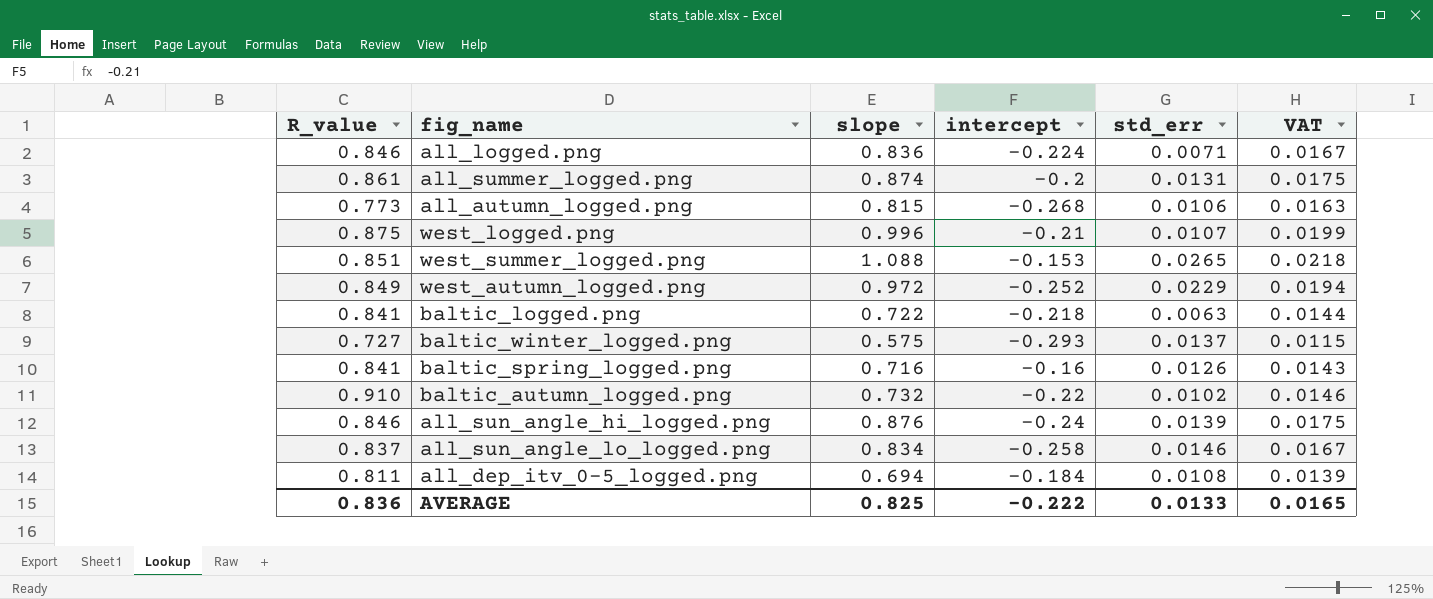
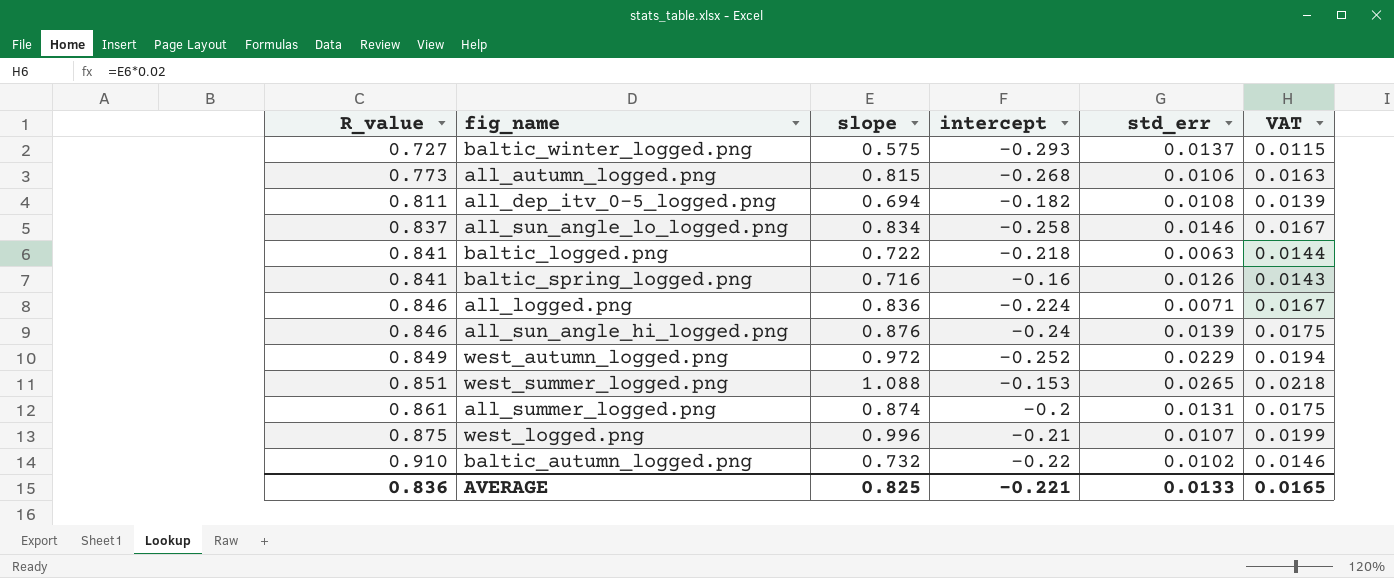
row order: none -> R_value ascending
all_dep_itv_0-5_logged.png | intercept: -0.184 -> -0.182
AVERAGE | intercept: -0.222 -> -0.221

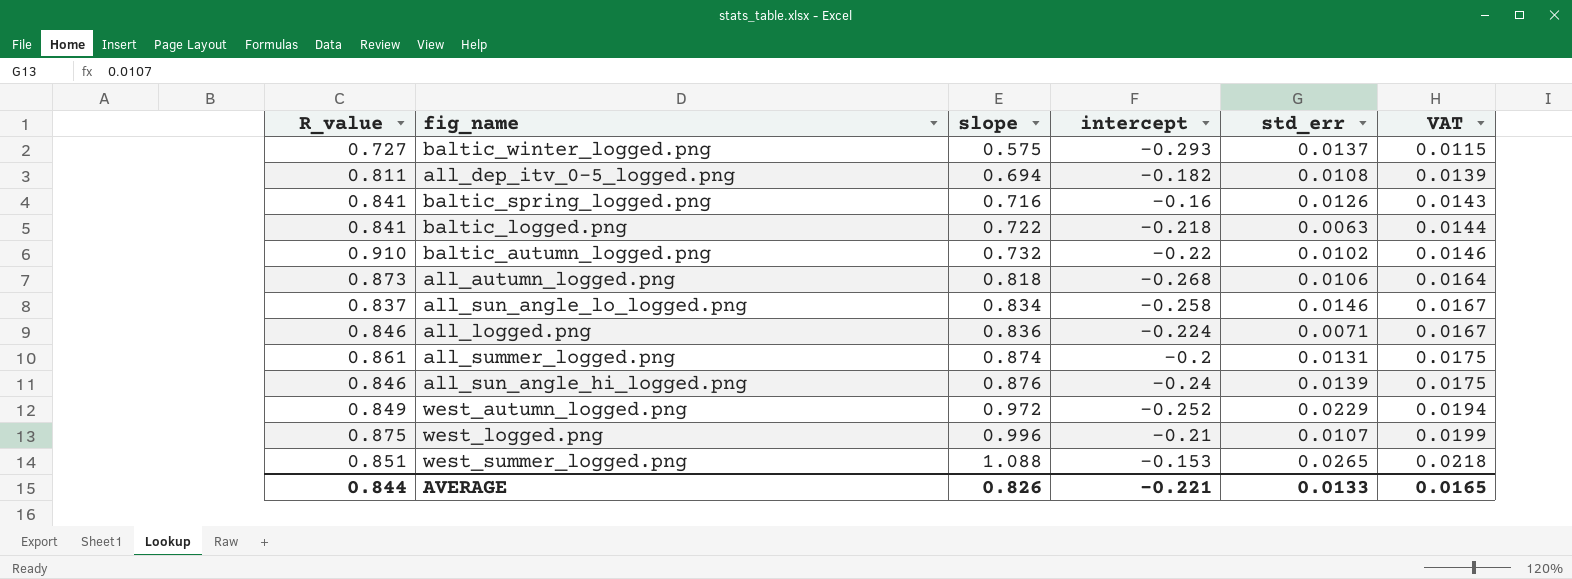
row order: R_value ascending -> slope ascending
all_autumn_logged.png | R_value: 0.773 -> 0.873
all_autumn_logged.png | slope: 0.815 -> 0.818
all_autumn_logged.png | VAT: 0.0163 -> 0.0164
AVERAGE | R_value: 0.836 -> 0.844
AVERAGE | slope: 0.825 -> 0.826

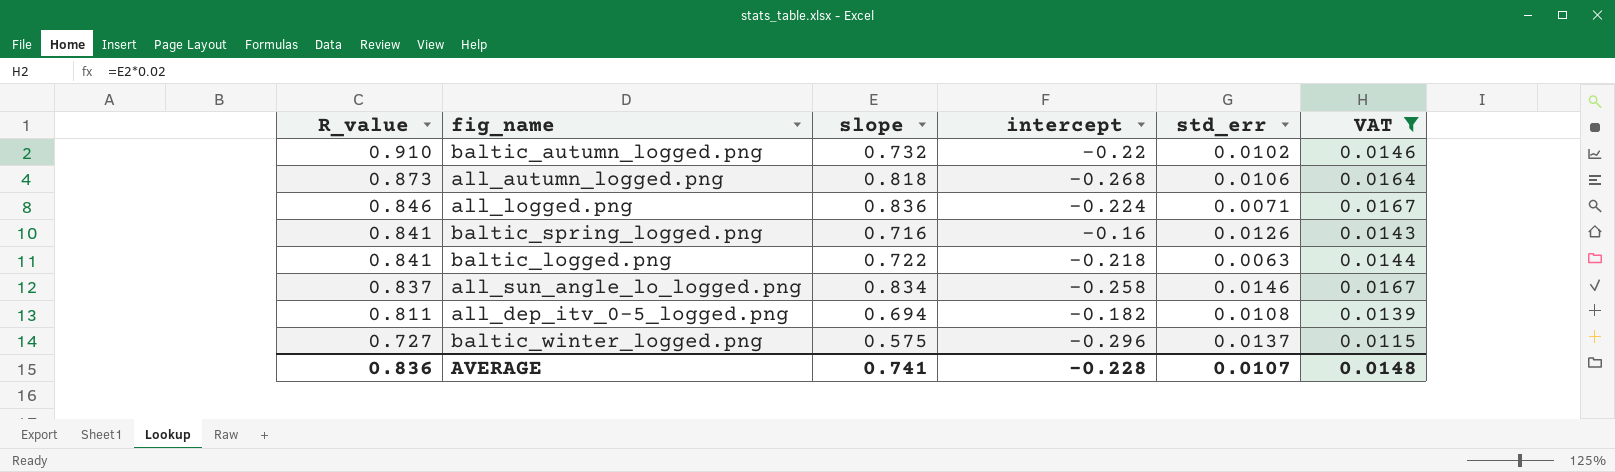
filter: none -> VAT <= 0.0167
row order: slope ascending -> R_value descending
baltic_winter_logged.png | intercept: -0.293 -> -0.296
AVERAGE | R_value: 0.844 -> 0.836
AVERAGE | slope: 0.826 -> 0.741
AVERAGE | intercept: -0.221 -> -0.228
AVERAGE | std_err: 0.0133 -> 0.0107
AVERAGE | VAT: 0.0165 -> 0.0148

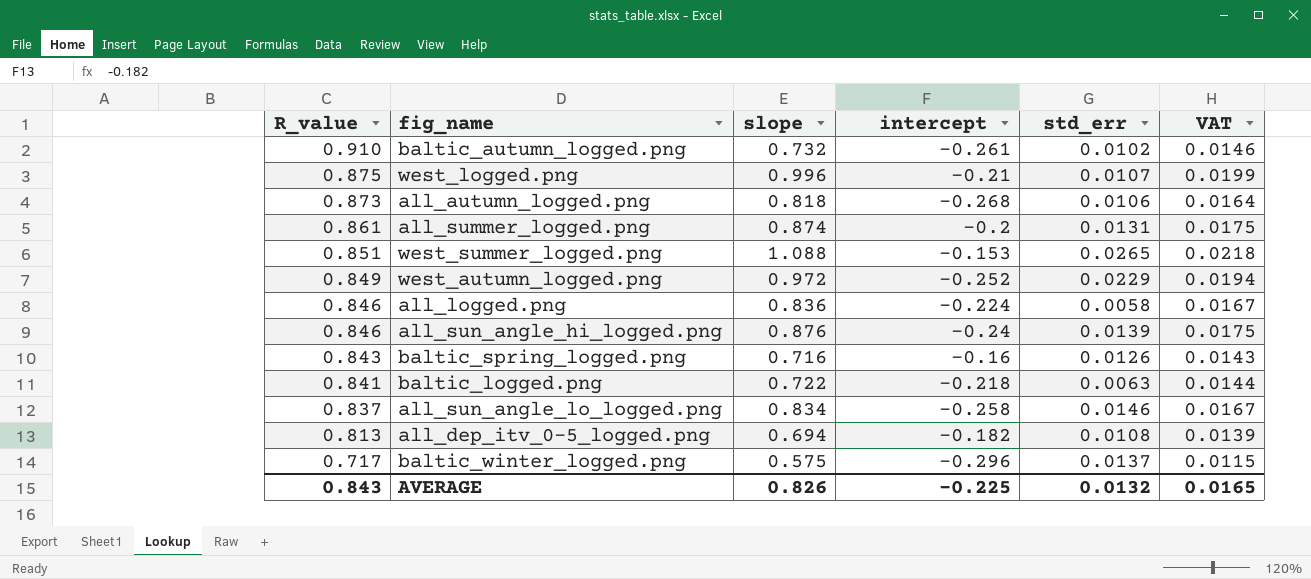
filter: VAT <= 0.0167 -> none
baltic_autumn_logged.png | intercept: -0.22 -> -0.261
all_logged.png | std_err: 0.0071 -> 0.0058
baltic_spring_logged.png | R_value: 0.841 -> 0.843
all_dep_itv_0-5_logged.png | R_value: 0.811 -> 0.813
baltic_winter_logged.png | R_value: 0.727 -> 0.717
AVERAGE | R_value: 0.836 -> 0.843
AVERAGE | slope: 0.741 -> 0.826
AVERAGE | intercept: -0.228 -> -0.225
AVERAGE | std_err: 0.0107 -> 0.0132
AVERAGE | VAT: 0.0148 -> 0.0165

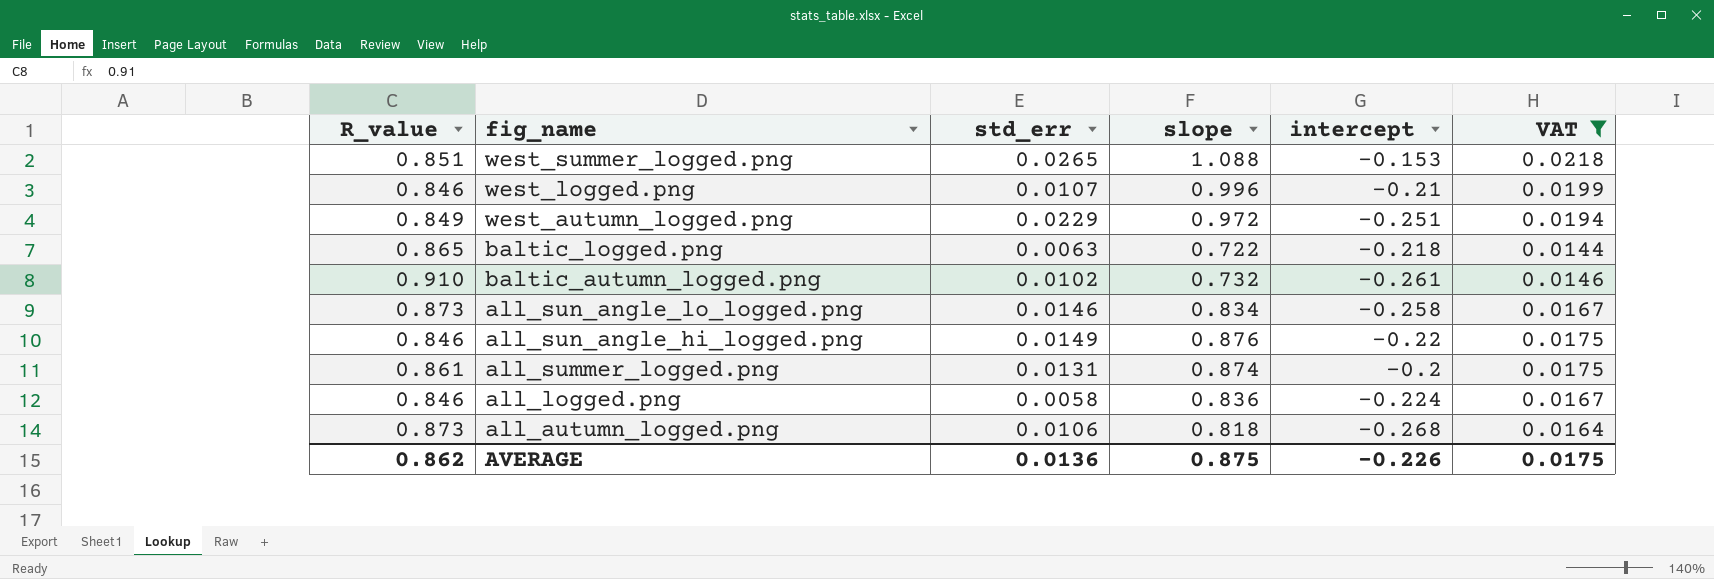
filter: none -> VAT >= 0.0144
row order: R_value descending -> fig_name descending
column std_err | position: 5 -> 3
west_logged.png | R_value: 0.875 -> 0.846
west_autumn_logged.png | intercept: -0.252 -> -0.251
baltic_logged.png | R_value: 0.841 -> 0.865
all_sun_angle_lo_logged.png | R_value: 0.837 -> 0.873
all_sun_angle_hi_logged.png | std_err: 0.0139 -> 0.0149
all_sun_angle_hi_logged.png | intercept: -0.24 -> -0.22
AVERAGE | R_value: 0.843 -> 0.862
AVERAGE | std_err: 0.0132 -> 0.0136
AVERAGE | slope: 0.826 -> 0.875
AVERAGE | intercept: -0.225 -> -0.226
AVERAGE | VAT: 0.0165 -> 0.0175

